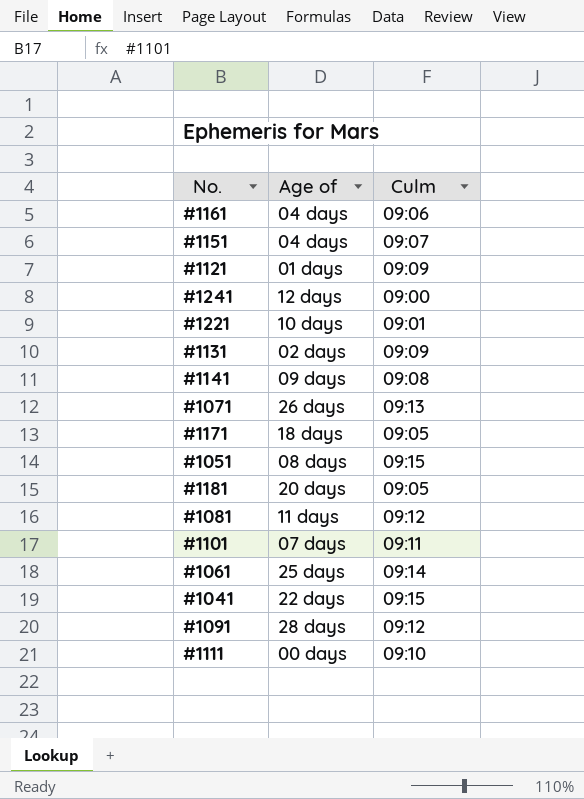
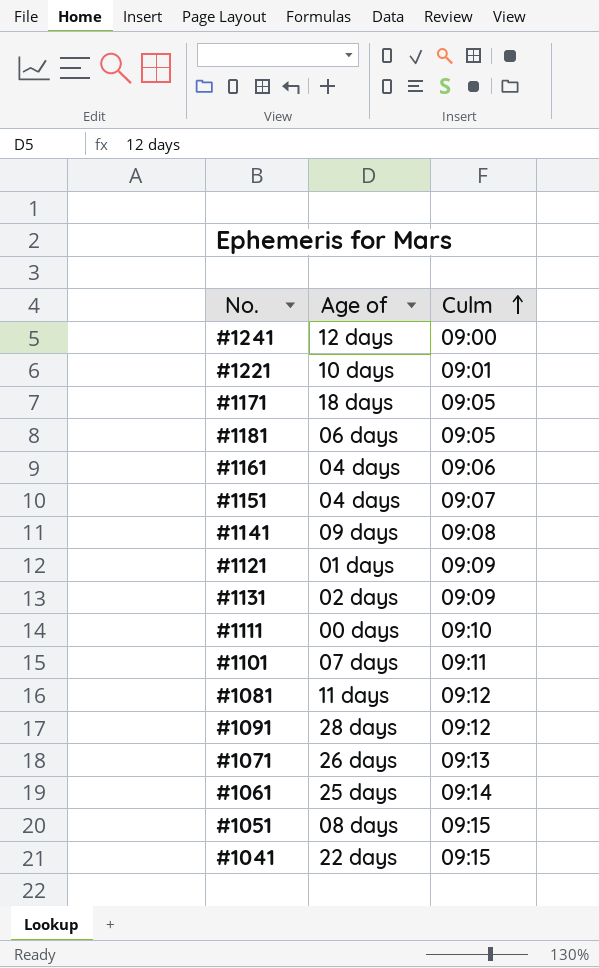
row order: none -> Culm ascending
#1181 | Age of: 20 days -> 06 days

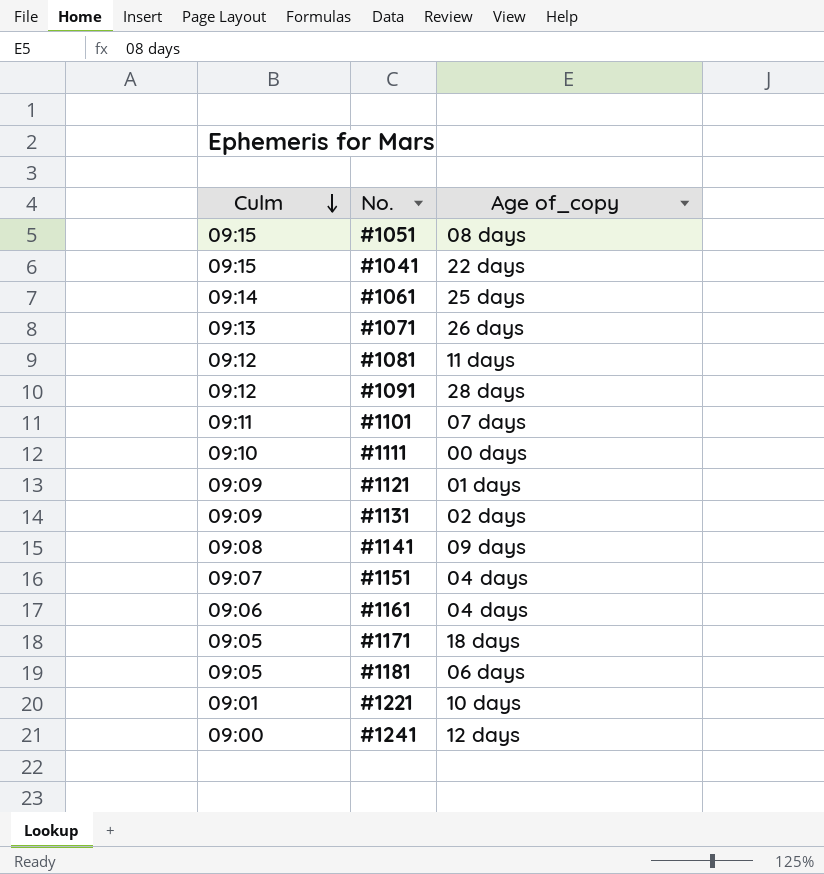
row order: Culm ascending -> Culm descending
column Culm | position: 3 -> 1
column name: Age of -> Age of_copy

